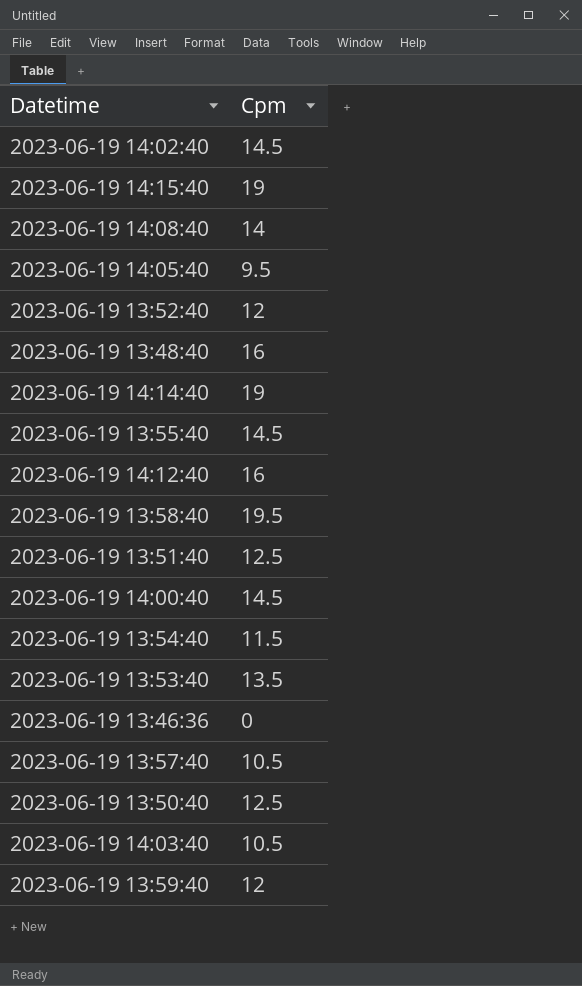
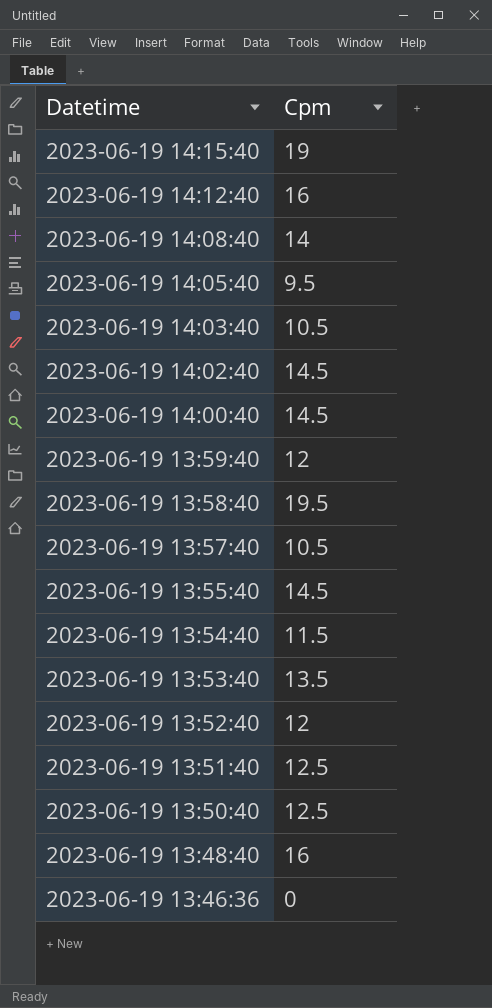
row order: none -> Datetime descending
row 2023-06-19 14:14:40: 19 -> none

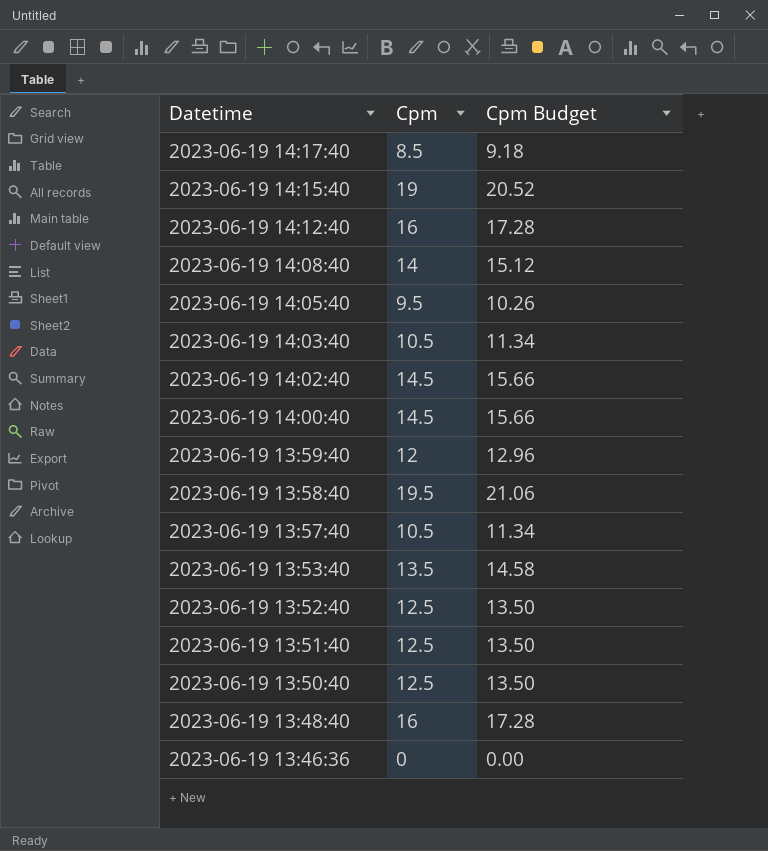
column Cpm Budget | formula: none -> [Cpm] * 1.08
row 2023-06-19 13:55:40: 14.5 -> none
row 2023-06-19 13:54:40: 11.5 -> none
row 2023-06-19 14:17:40: none -> 8.5 | 9.18
2023-06-19 13:52:40 | Cpm: 12 -> 12.5

